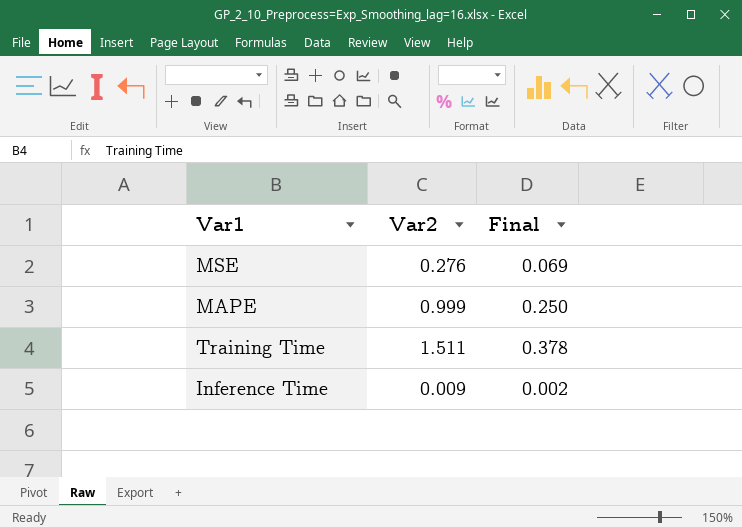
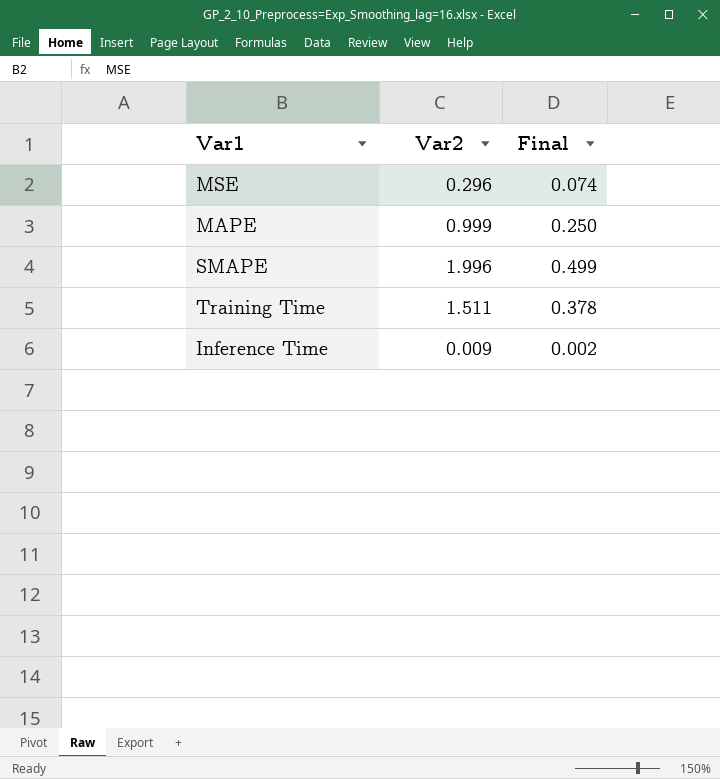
MSE | Var2: 0.276 -> 0.296
MSE | Final: 0.069 -> 0.074
row SMAPE: none -> 1.996 | 0.499

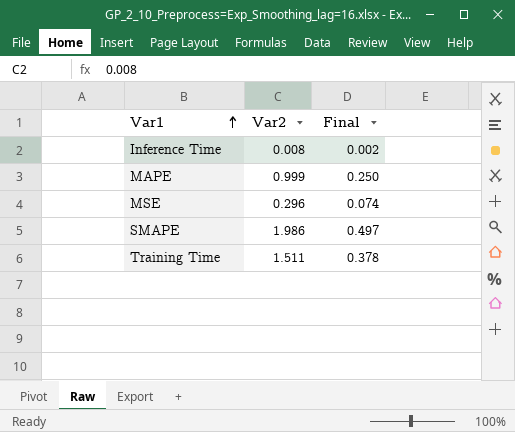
row order: none -> Var1 ascending
Inference Time | Var2: 0.009 -> 0.008
SMAPE | Var2: 1.996 -> 1.986
SMAPE | Final: 0.499 -> 0.497

